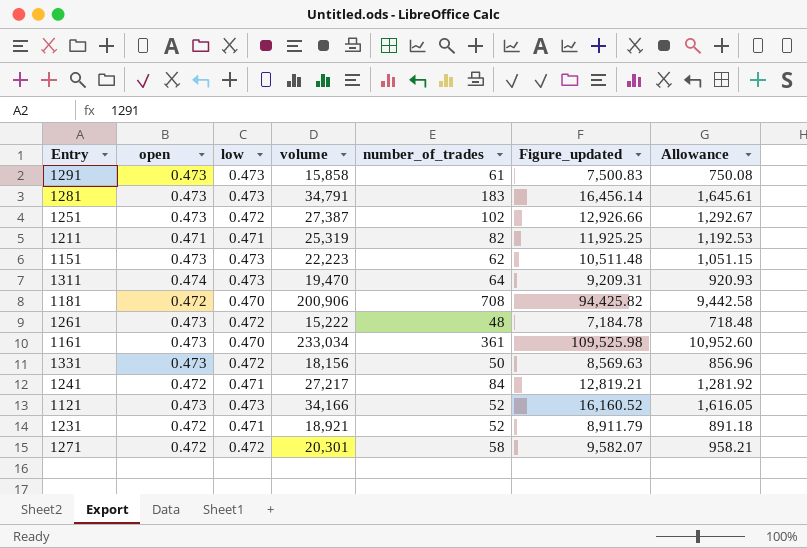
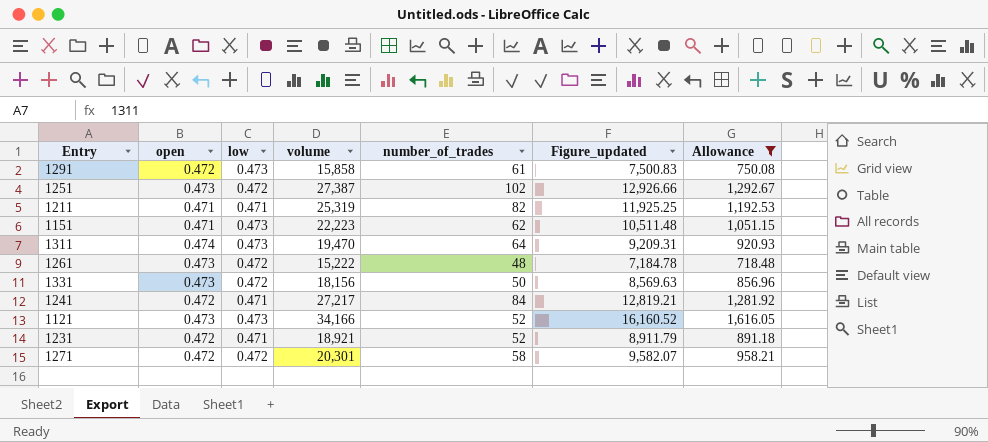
filter: none -> Allowance <= 1,616.05
1291 | open: 0.473 -> 0.472
1151 | open: 0.473 -> 0.471

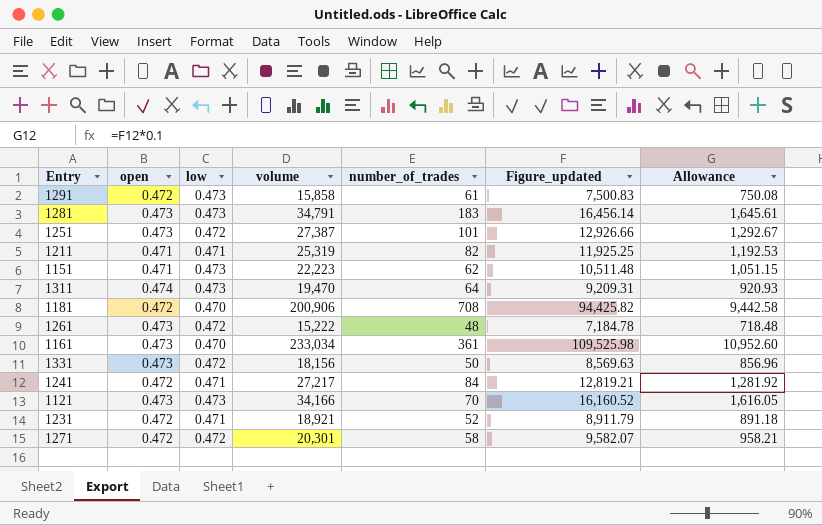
filter: Allowance <= 1,616.05 -> none
1251 | number_of_trades: 102 -> 101
1121 | number_of_trades: 52 -> 70

